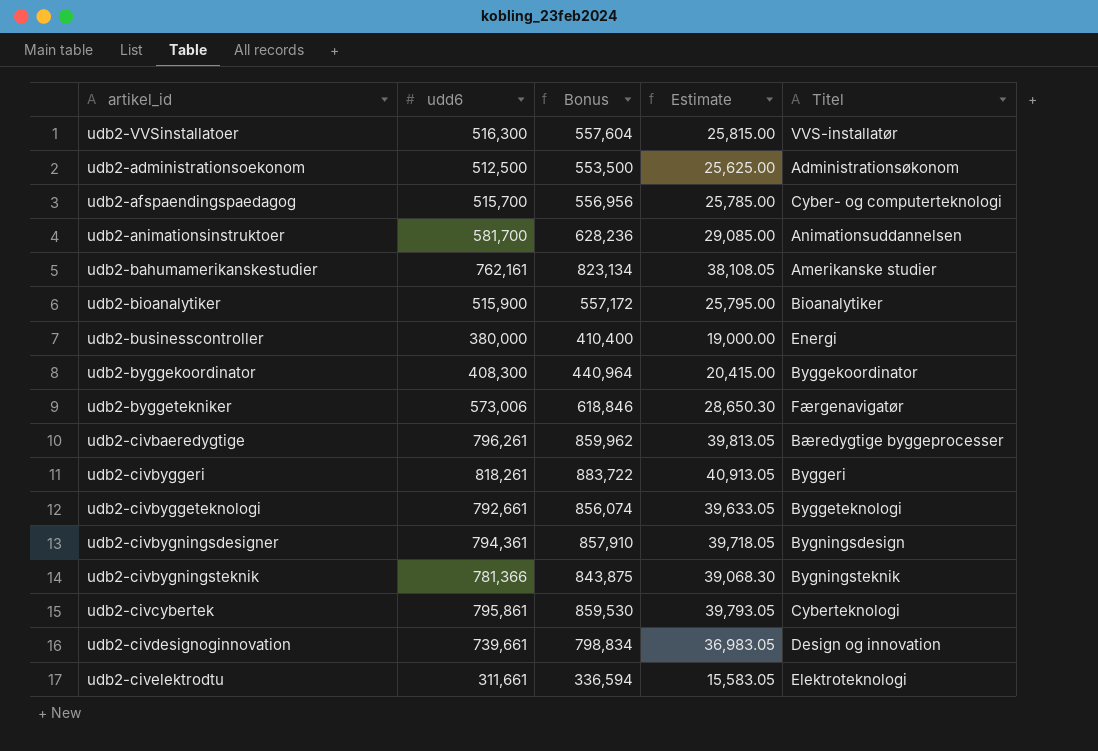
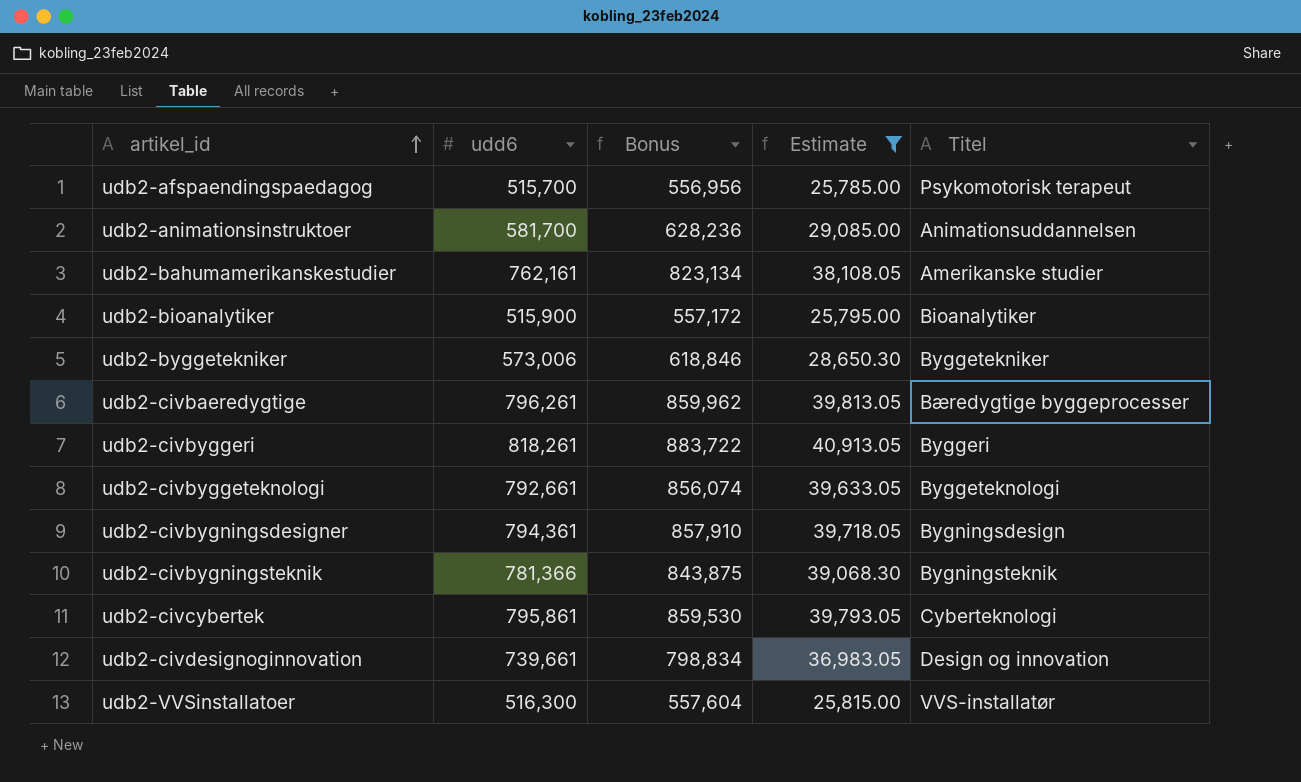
filter: none -> Estimate >= 25,785.00
row order: none -> artikel_id ascending
udb2-afspaendingspaedagog | Titel: Cyber- og computerteknologi -> Psykomotorisk terapeut
udb2-byggetekniker | Titel: Færgenavigatør -> Byggetekniker

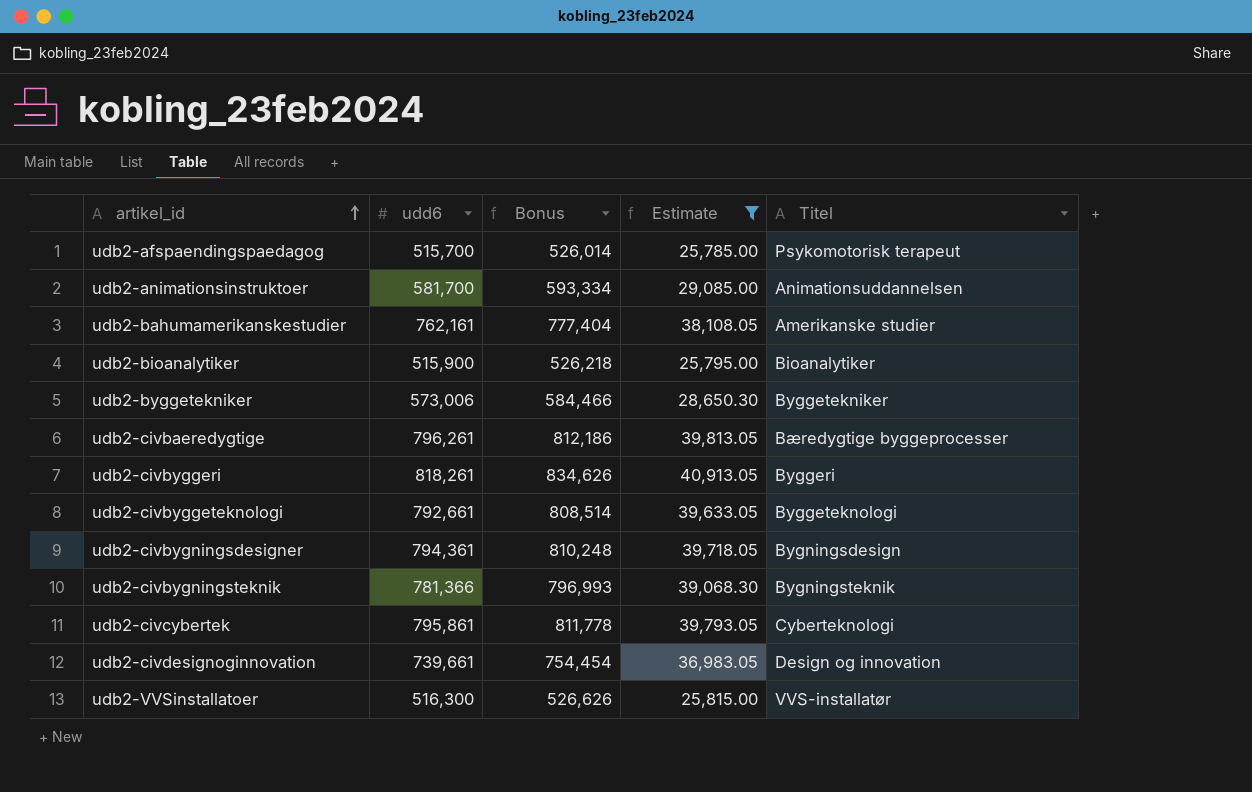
column Bonus | formula: [udd6] * 1.08 -> [udd6] * 1.02

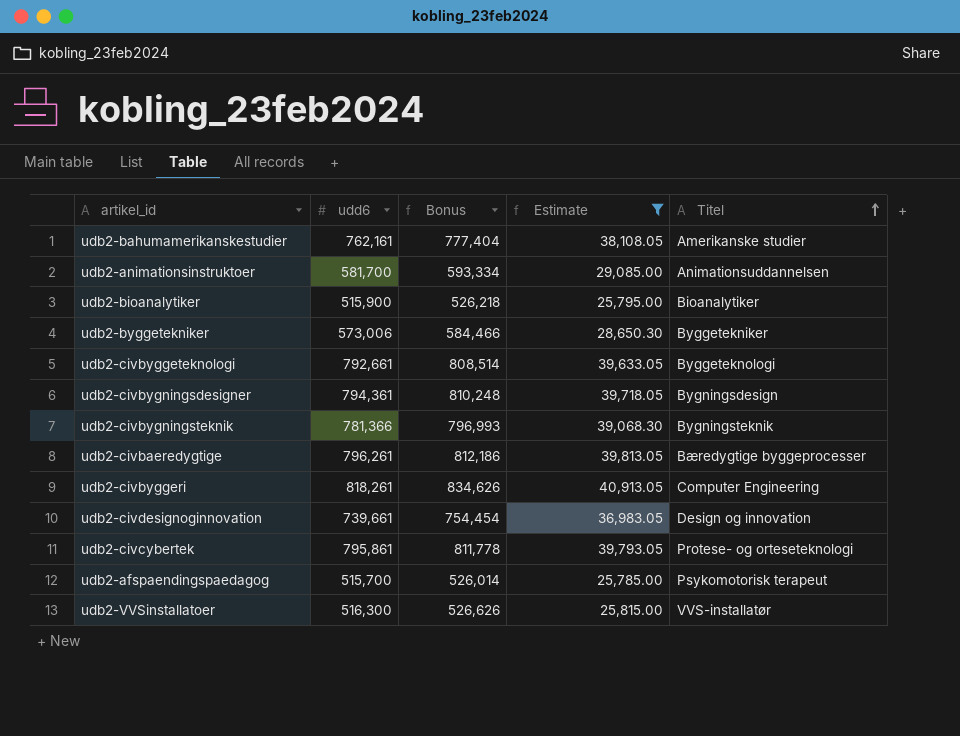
row order: artikel_id ascending -> Titel ascending
udb2-civbyggeri | Titel: Byggeri -> Computer Engineering
udb2-civcybertek | Titel: Cyberteknologi -> Protese- og orteseteknologi

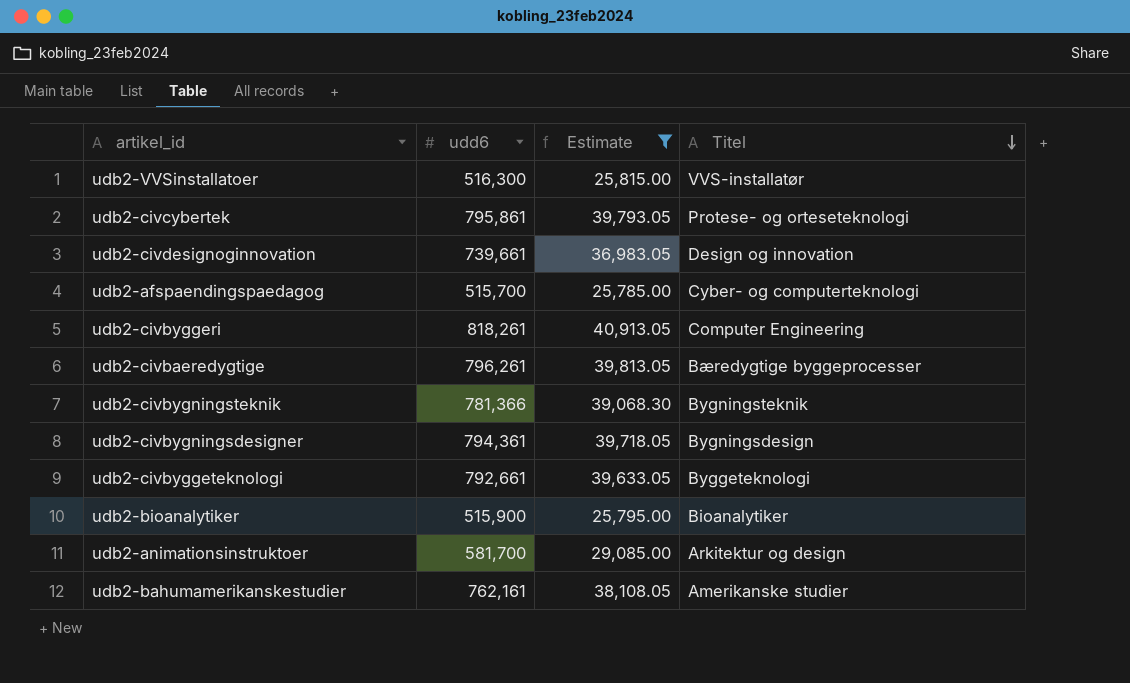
row order: Titel ascending -> Titel descending
column Bonus | formula: [udd6] * 1.02 -> none
row udb2-byggetekniker: 573,006 | 584,466 | 28,650.30 | Byggetekniker -> none
udb2-afspaendingspaedagog | Titel: Psykomotorisk terapeut -> Cyber- og computerteknologi
udb2-animationsinstruktoer | Titel: Animationsuddannelsen -> Arkitektur og design

